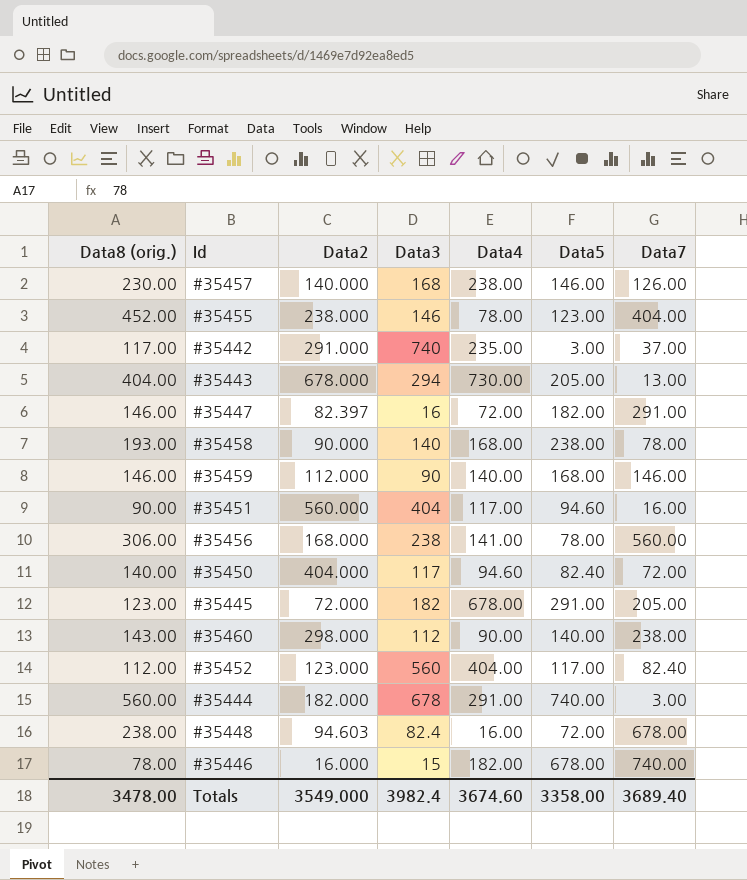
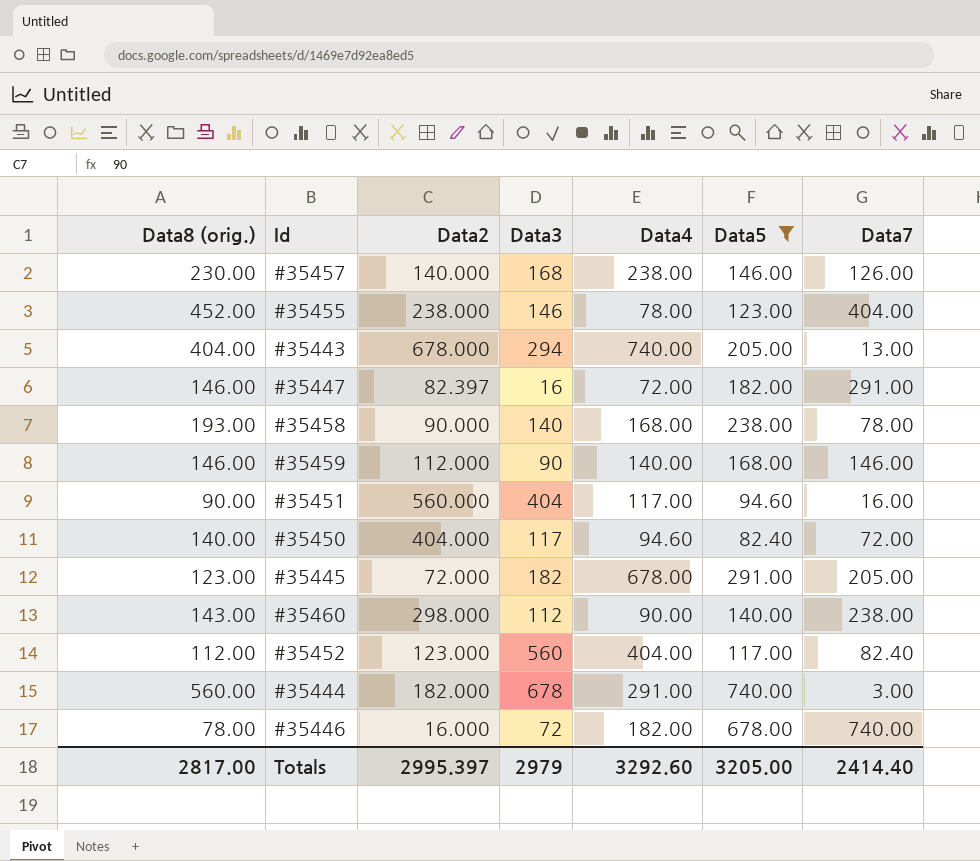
filter: none -> Data5 >= 82.40
#35443 | Data4: 730.00 -> 740.00
#35446 | Data3: 15 -> 72
Totals | Data8 (orig.): 3478.00 -> 2817.00
Totals | Data2: 3549.000 -> 2995.397
Totals | Data3: 3982.4 -> 2979
Totals | Data4: 3674.60 -> 3292.60
Totals | Data5: 3358.00 -> 3205.00
Totals | Data7: 3689.40 -> 2414.40

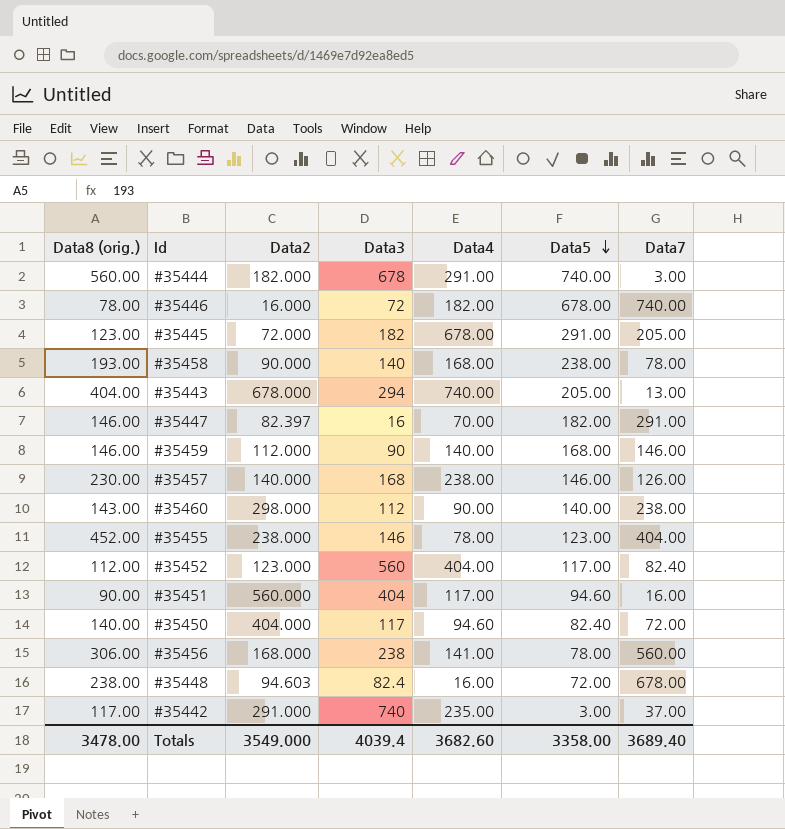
filter: Data5 >= 82.40 -> none
row order: none -> Data5 descending
#35447 | Data4: 72.00 -> 70.00
Totals | Data8 (orig.): 2817.00 -> 3478.00
Totals | Data2: 2995.397 -> 3549.000
Totals | Data3: 2979 -> 4039.4
Totals | Data4: 3292.60 -> 3682.60
Totals | Data5: 3205.00 -> 3358.00
Totals | Data7: 2414.40 -> 3689.40

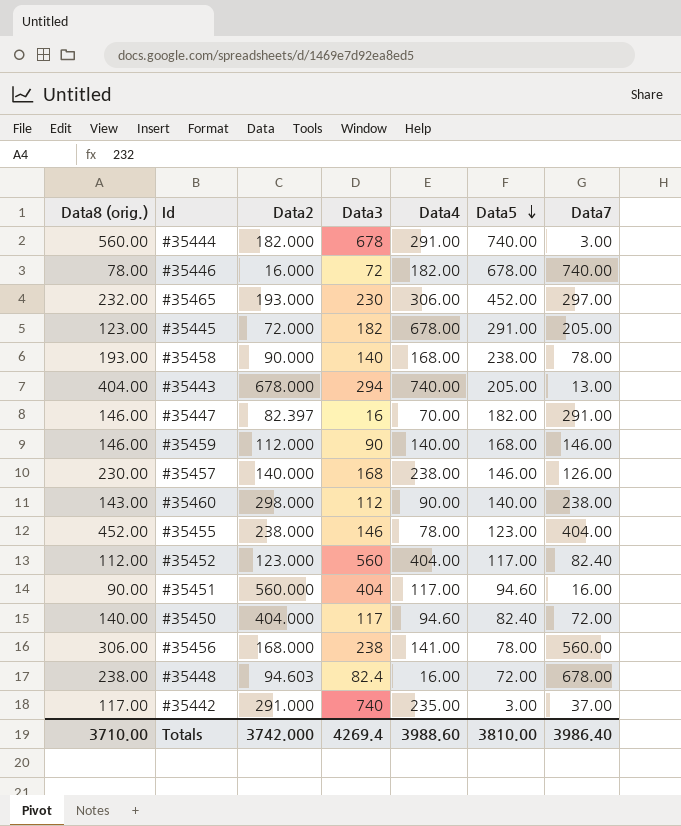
row #35465: none -> 232.00 | 193.000 | 230 | 306.00 | 452.00 | 297.00
Totals | Data8 (orig.): 3478.00 -> 3710.00
Totals | Data2: 3549.000 -> 3742.000
Totals | Data3: 4039.4 -> 4269.4
Totals | Data4: 3682.60 -> 3988.60
Totals | Data5: 3358.00 -> 3810.00
Totals | Data7: 3689.40 -> 3986.40

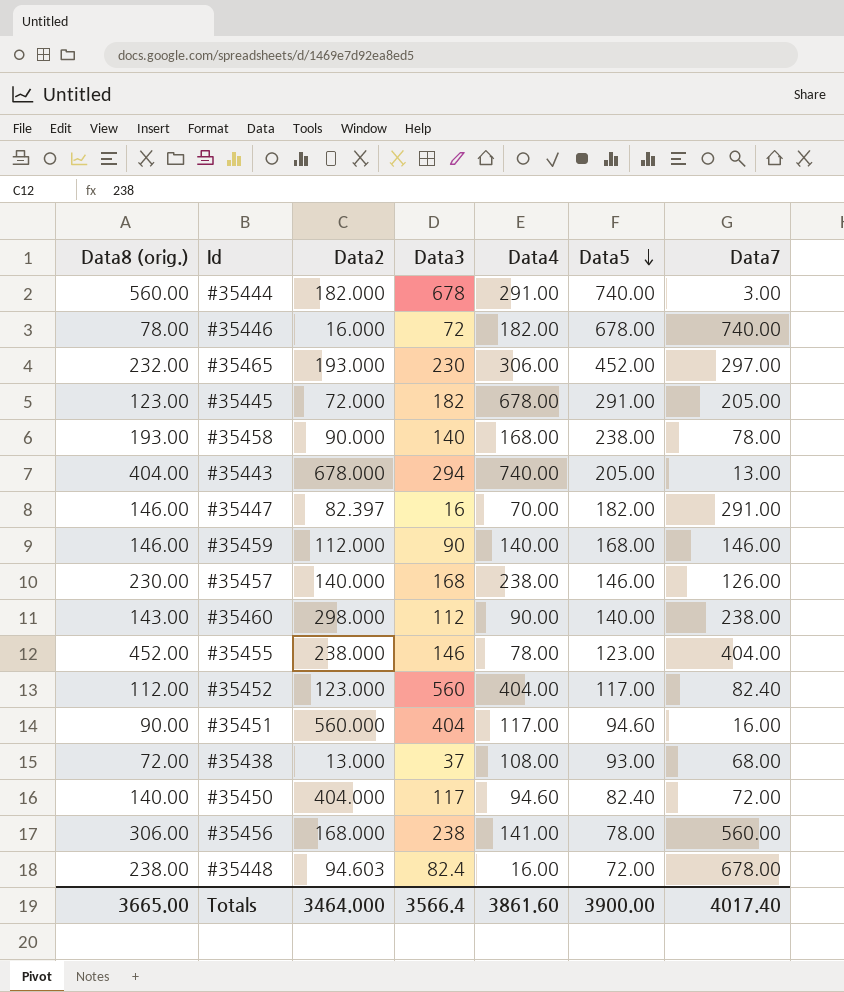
row #35442: 117.00 | 291.000 | 740 | 235.00 | 3.00 | 37.00 -> none
row #35438: none -> 72.00 | 13.000 | 37 | 108.00 | 93.00 | 68.00
Totals | Data8 (orig.): 3710.00 -> 3665.00
Totals | Data2: 3742.000 -> 3464.000
Totals | Data3: 4269.4 -> 3566.4
Totals | Data4: 3988.60 -> 3861.60
Totals | Data5: 3810.00 -> 3900.00
Totals | Data7: 3986.40 -> 4017.40

